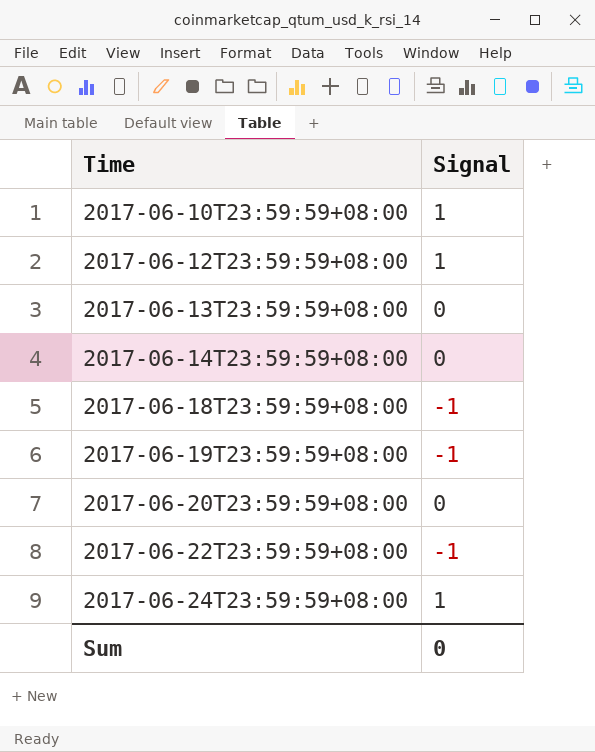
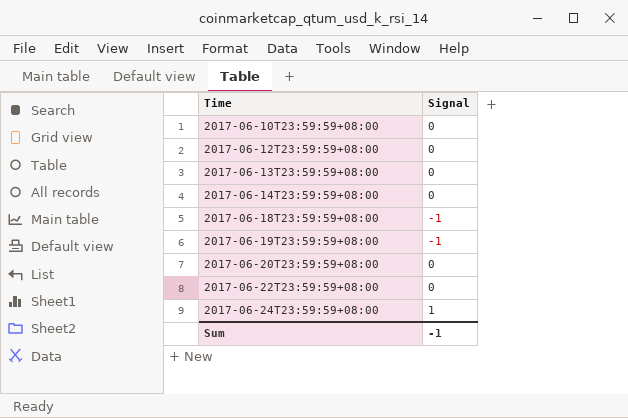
2017-06-10T23:59:59+08:00 | Signal: 1 -> 0
2017-06-12T23:59:59+08:00 | Signal: 1 -> 0
2017-06-22T23:59:59+08:00 | Signal: -1 -> 0
Sum | Signal: 0 -> -1

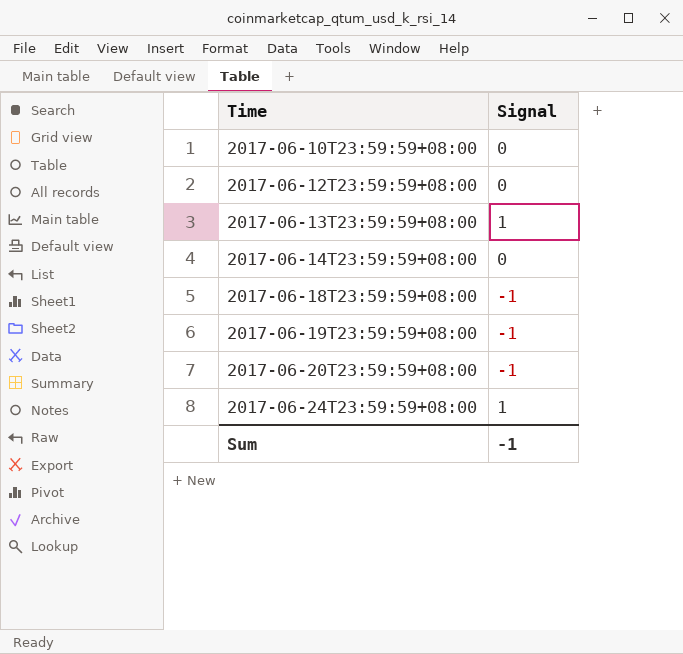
row 2017-06-22T23:59:59+08:00: 0 -> none
2017-06-13T23:59:59+08:00 | Signal: 0 -> 1
2017-06-20T23:59:59+08:00 | Signal: 0 -> -1

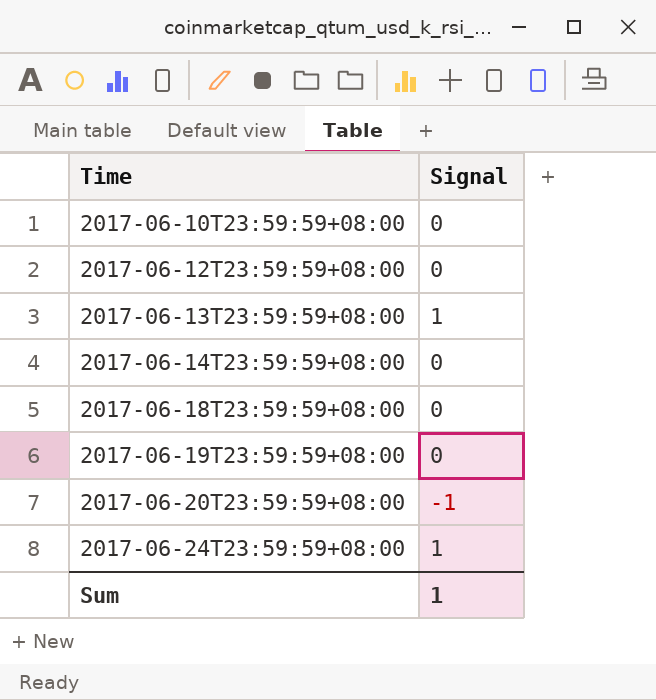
2017-06-18T23:59:59+08:00 | Signal: -1 -> 0
2017-06-19T23:59:59+08:00 | Signal: -1 -> 0
Sum | Signal: -1 -> 1

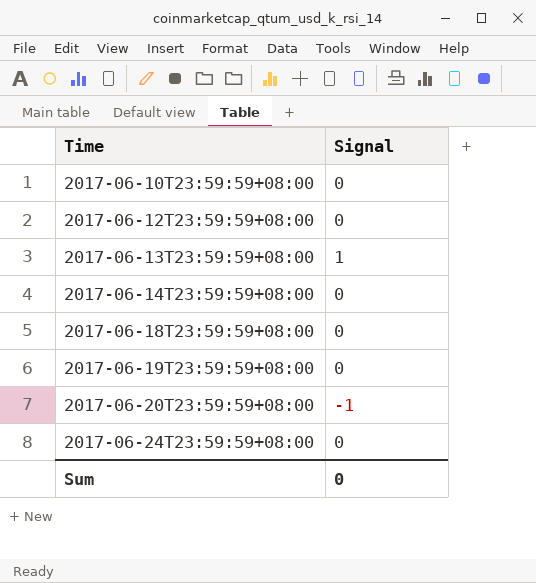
2017-06-24T23:59:59+08:00 | Signal: 1 -> 0
Sum | Signal: 1 -> 0

